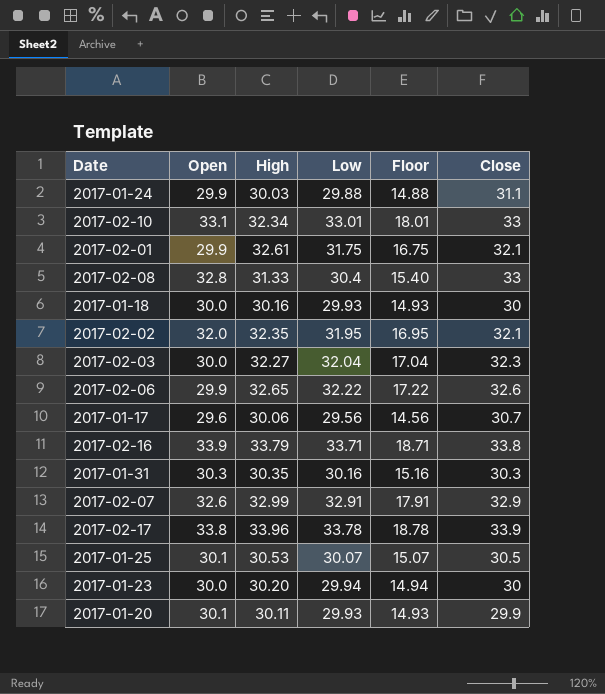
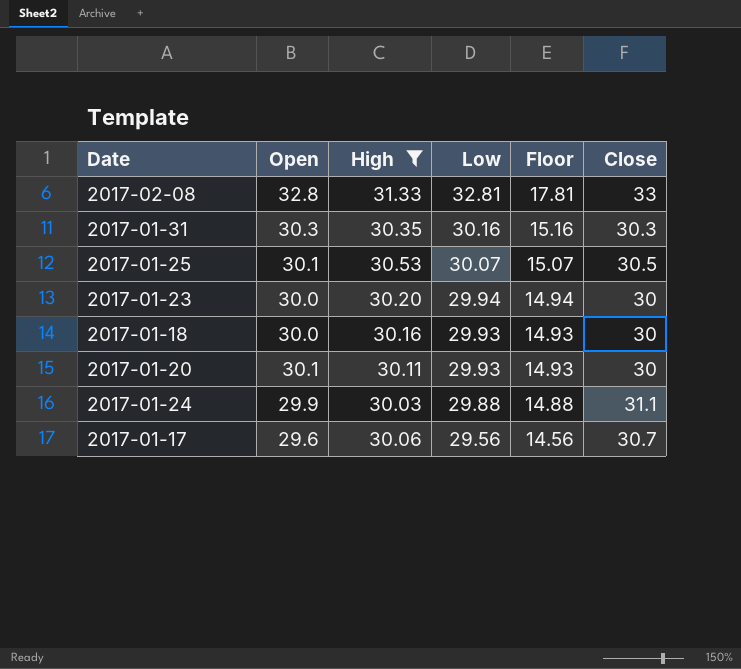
filter: none -> High <= 31.33
row order: none -> Low descending
2017-02-08 | Low: 30.4 -> 32.81
2017-02-08 | Floor: 15.40 -> 17.81
2017-01-20 | Close: 29.9 -> 30

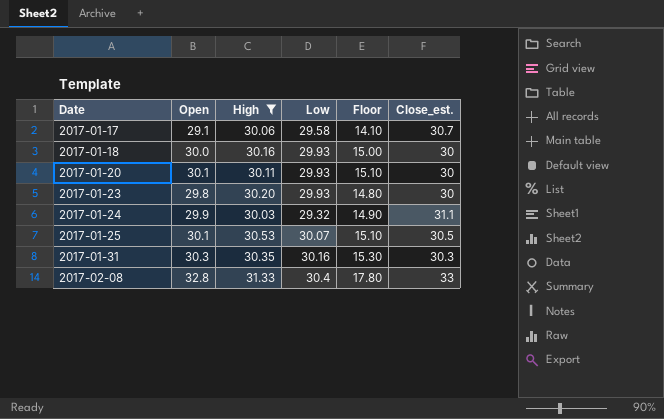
row order: Low descending -> Date ascending
column Floor | formula: [Low] - 15 -> [Open] - 15
column name: Close -> Close_est.
2017-01-17 | Open: 29.6 -> 29.1
2017-01-17 | Low: 29.56 -> 29.58
2017-01-23 | Open: 30.0 -> 29.8
2017-01-23 | Low: 29.94 -> 29.93
2017-01-24 | Low: 29.88 -> 29.32
2017-02-08 | Low: 32.81 -> 30.4

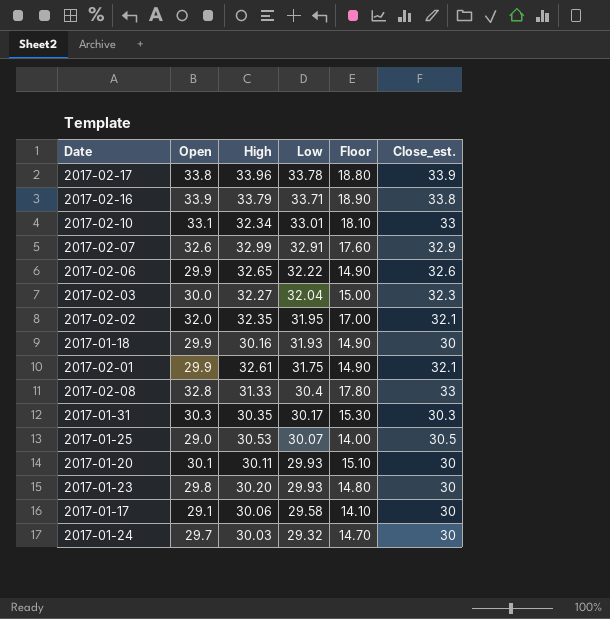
filter: High <= 31.33 -> none
row order: Date ascending -> Low descending
2017-01-18 | Open: 30.0 -> 29.9
2017-01-18 | Low: 29.93 -> 31.93
2017-01-18 | Floor: 15.00 -> 14.90
2017-01-31 | Low: 30.16 -> 30.17
2017-01-25 | Open: 30.1 -> 29.0
2017-01-25 | Floor: 15.10 -> 14.00
2017-01-17 | Close_est.: 30.7 -> 30
2017-01-24 | Open: 29.9 -> 29.7
2017-01-24 | Floor: 14.90 -> 14.70
2017-01-24 | Close_est.: 31.1 -> 30

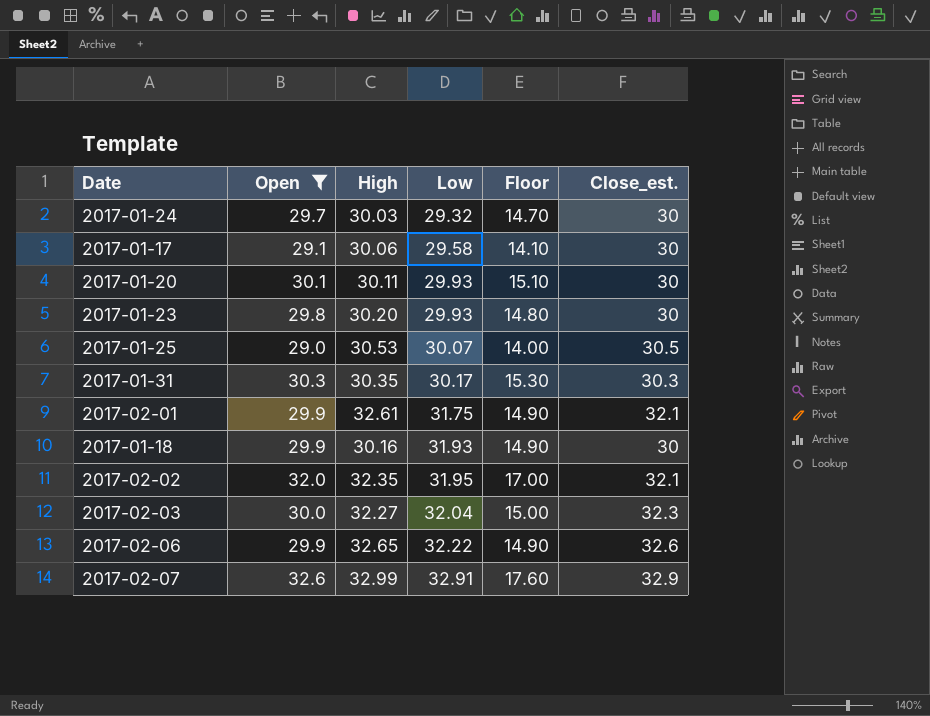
filter: none -> Open <= 32.6
row order: Low descending -> Low ascending

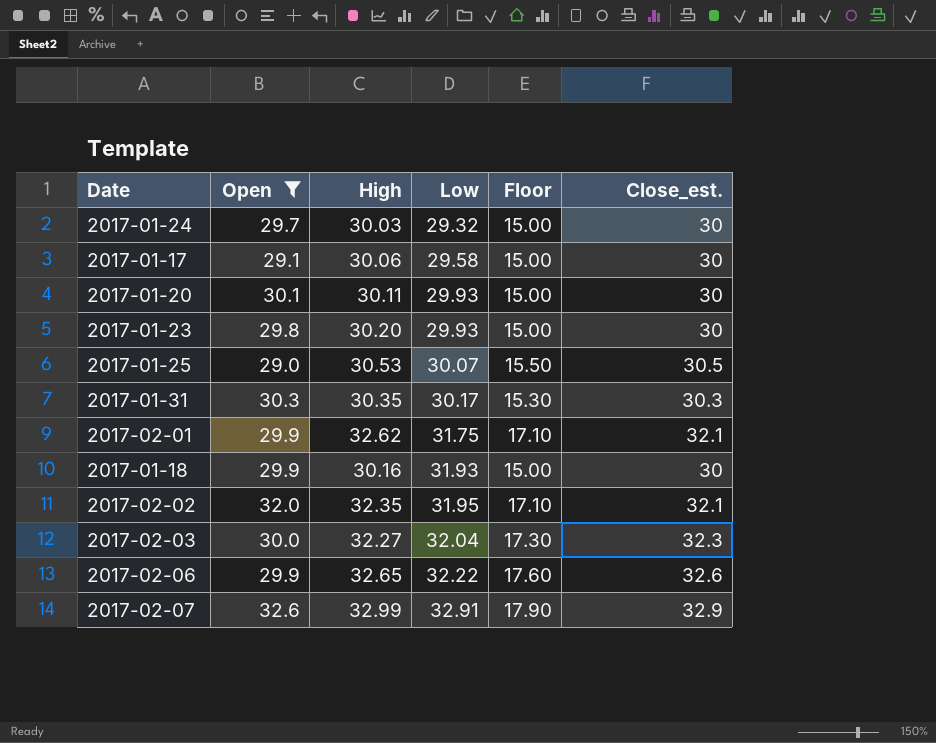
column Floor | formula: [Open] - 15 -> [Close_est.] - 15
2017-02-01 | High: 32.61 -> 32.62

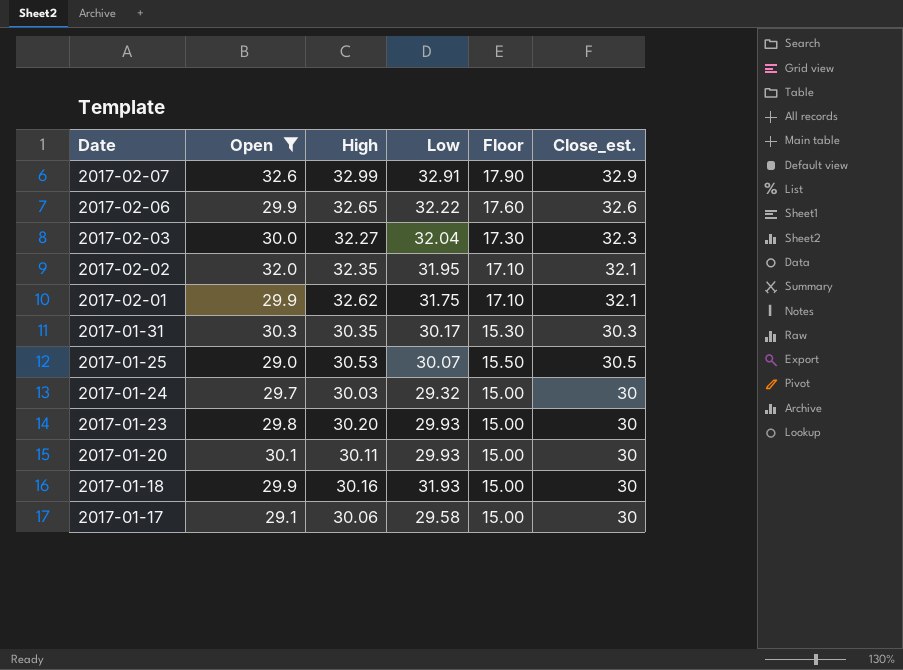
row order: Low ascending -> Date descending

